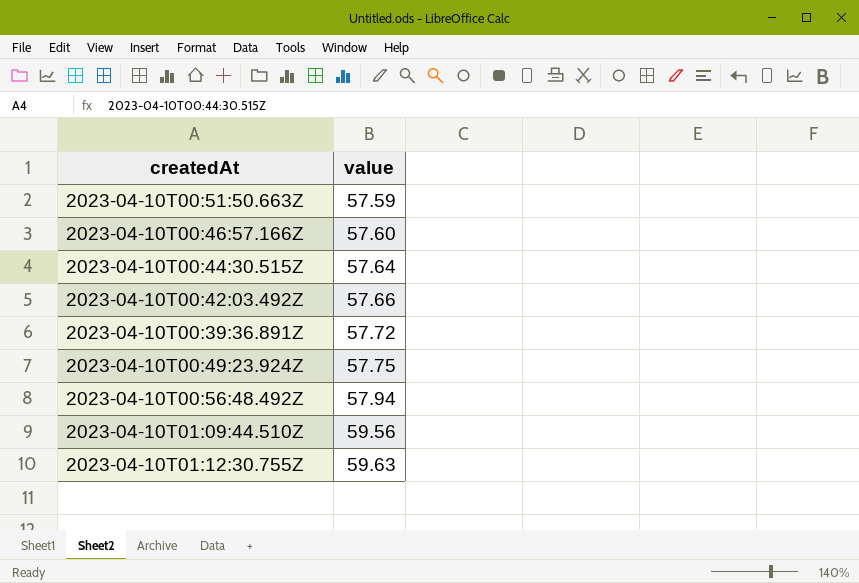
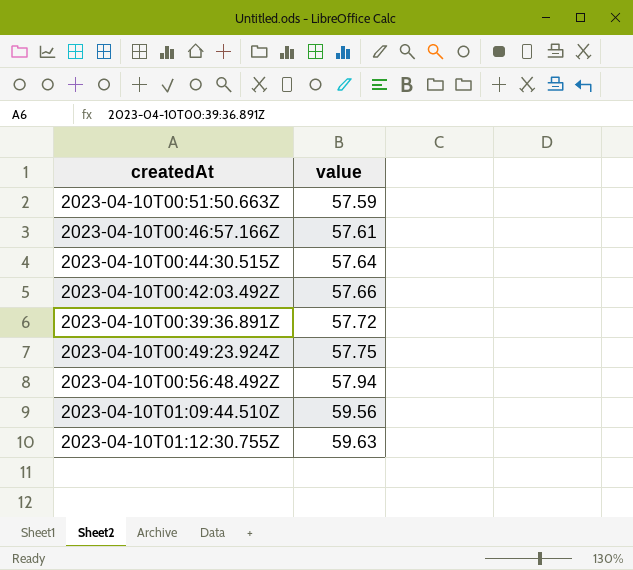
2023-04-10T00:46:57.166Z | value: 57.60 -> 57.61

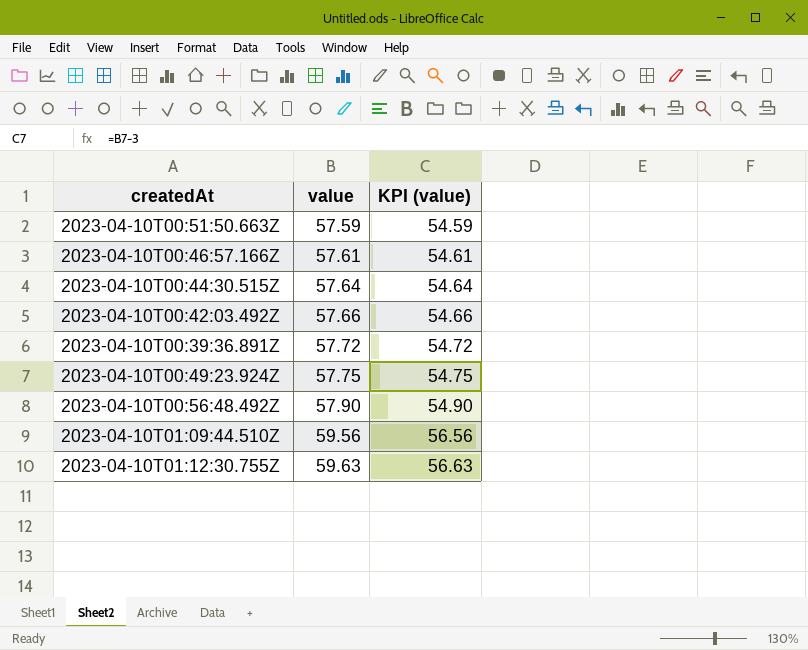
column KPI (value) | formula: none -> [value] - 3
2023-04-10T00:56:48.492Z | value: 57.94 -> 57.90

